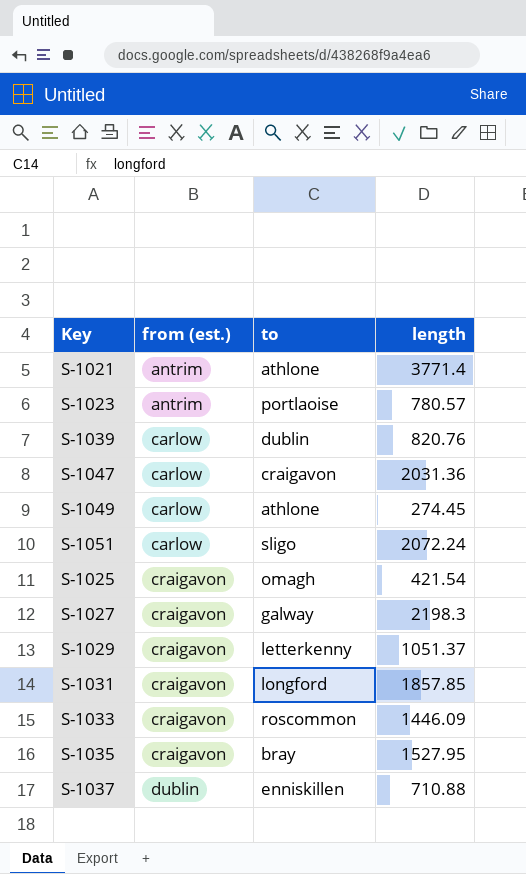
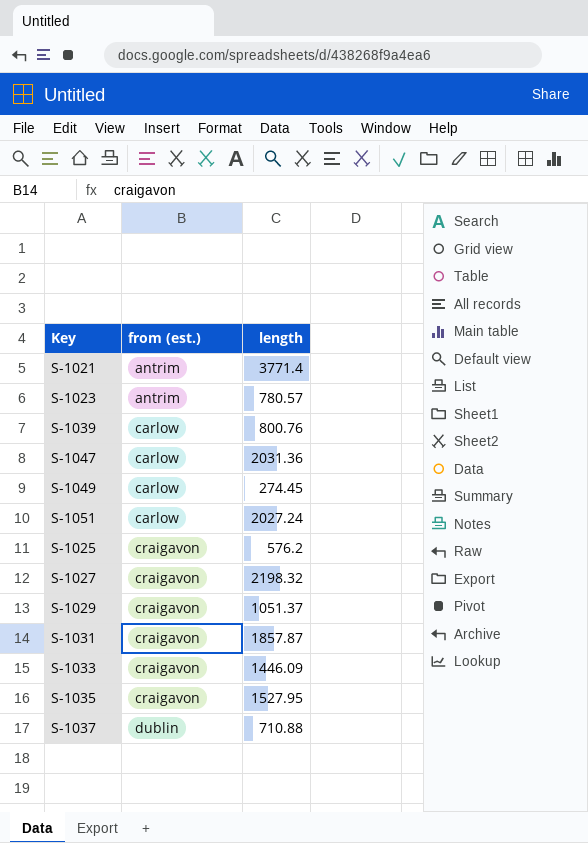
column to | position: 3 -> none
S-1039 | length: 820.76 -> 800.76
S-1051 | length: 2072.24 -> 2027.24
S-1025 | length: 421.54 -> 576.2
S-1027 | length: 2198.3 -> 2198.32
S-1031 | length: 1857.85 -> 1857.87

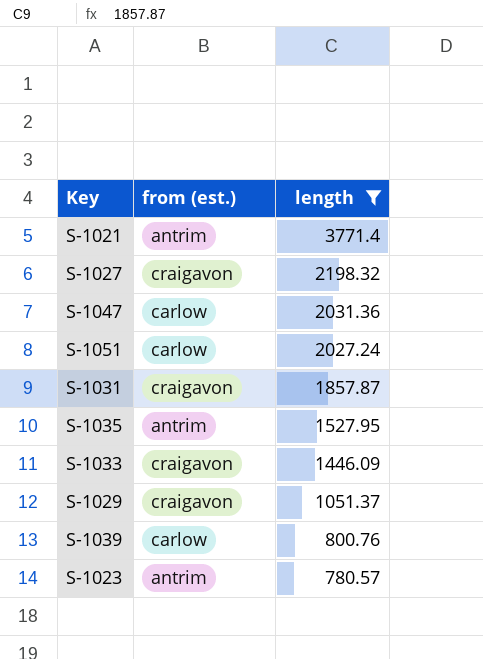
filter: none -> length >= 780.57
row order: from (est.) ascending -> length descending
S-1035 | from (est.): craigavon -> antrim

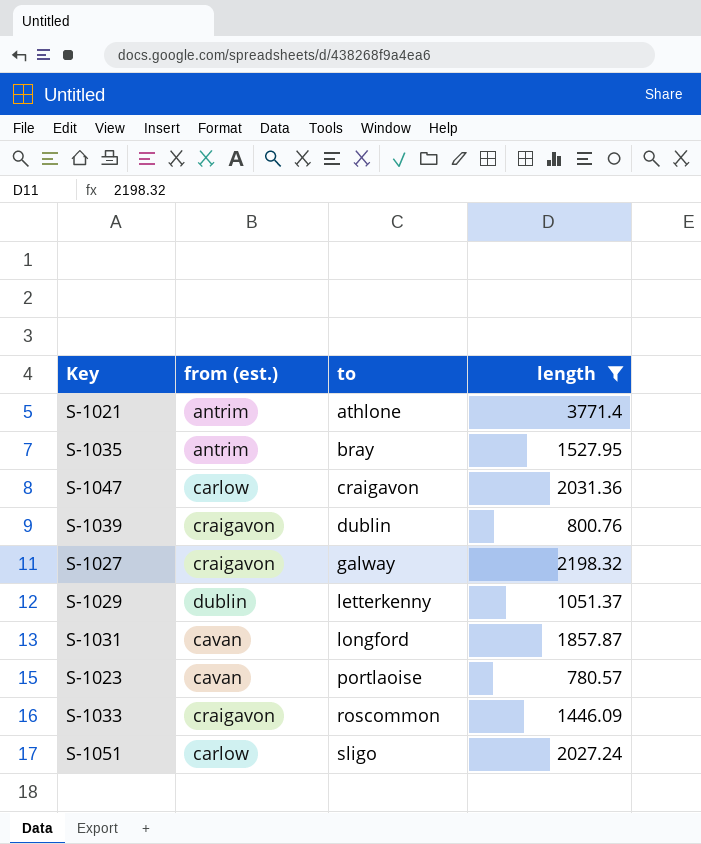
row order: length descending -> to ascending
column to | position: none -> 3
S-1039 | from (est.): carlow -> craigavon
S-1029 | from (est.): craigavon -> dublin
S-1031 | from (est.): craigavon -> cavan
S-1023 | from (est.): antrim -> cavan

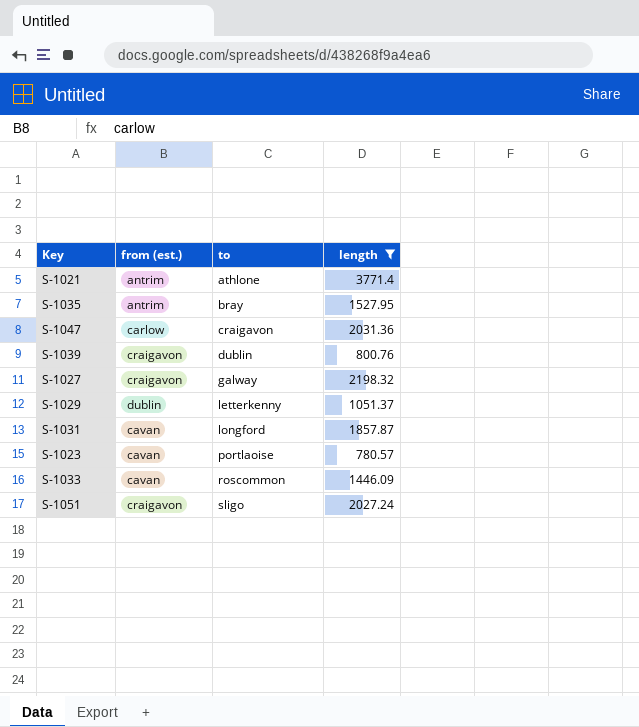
S-1033 | from (est.): craigavon -> cavan
S-1051 | from (est.): carlow -> craigavon

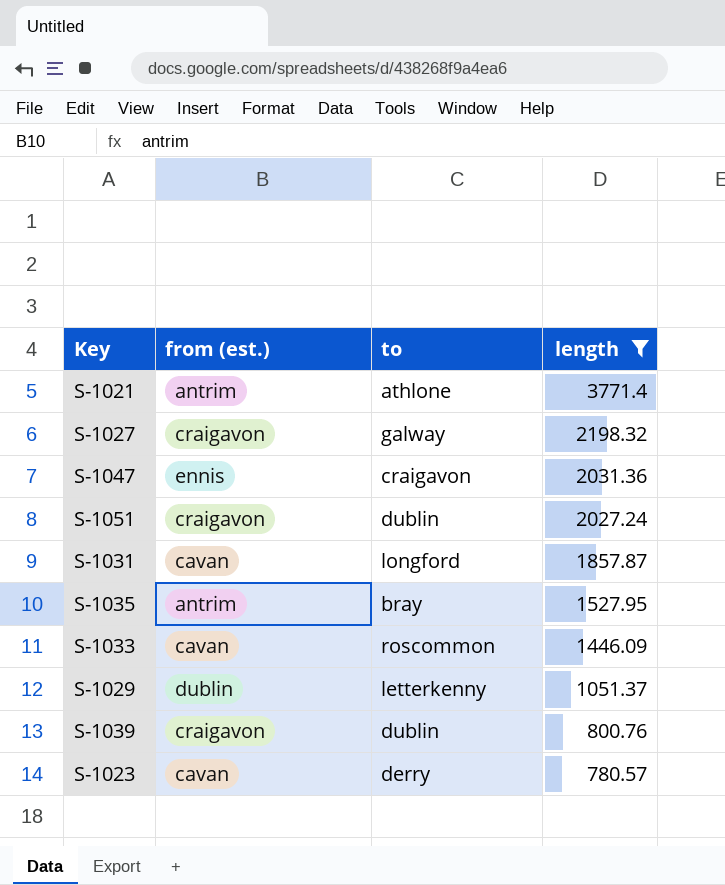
row order: to ascending -> length descending
S-1047 | from (est.): carlow -> ennis
S-1051 | to: sligo -> dublin
S-1023 | to: portlaoise -> derry

